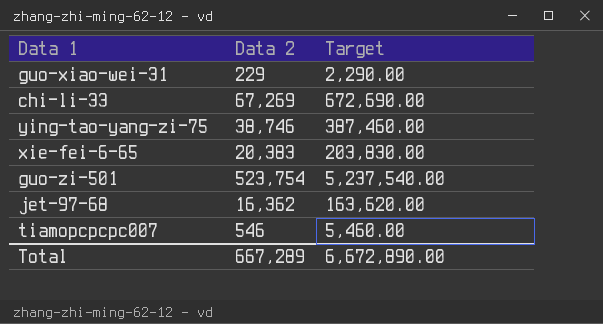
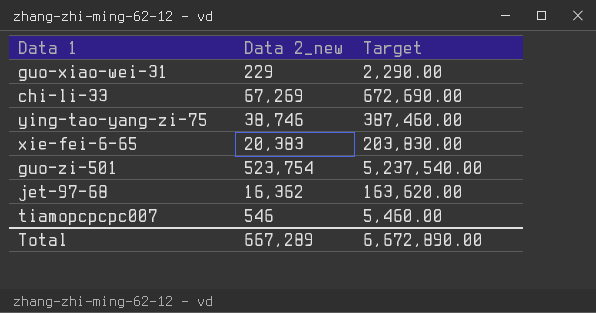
column name: Data 2 -> Data 2_new

